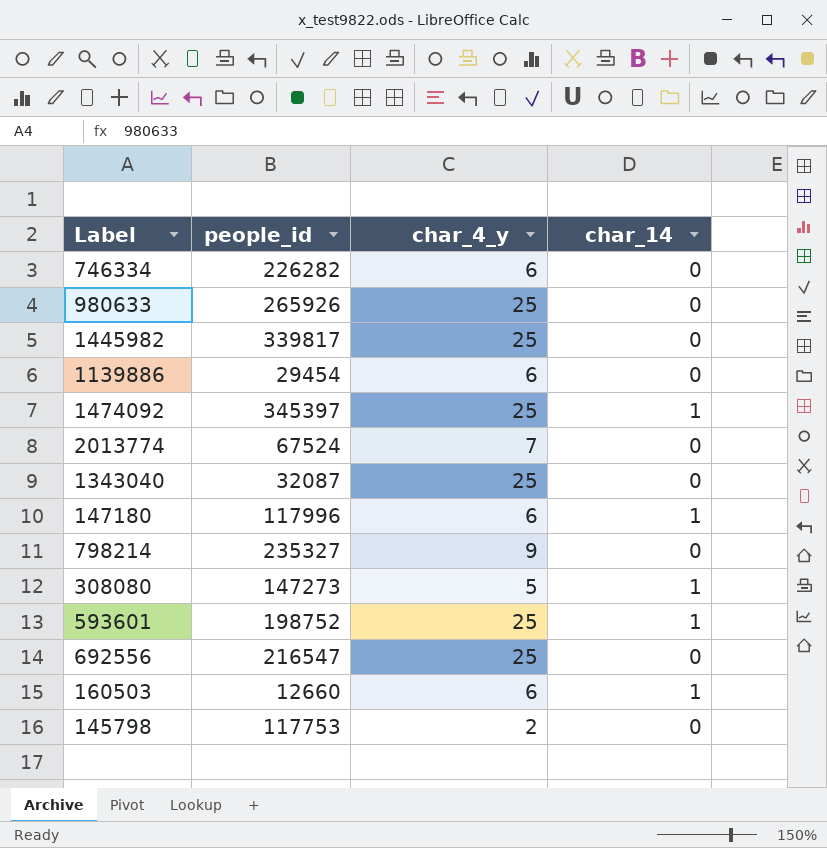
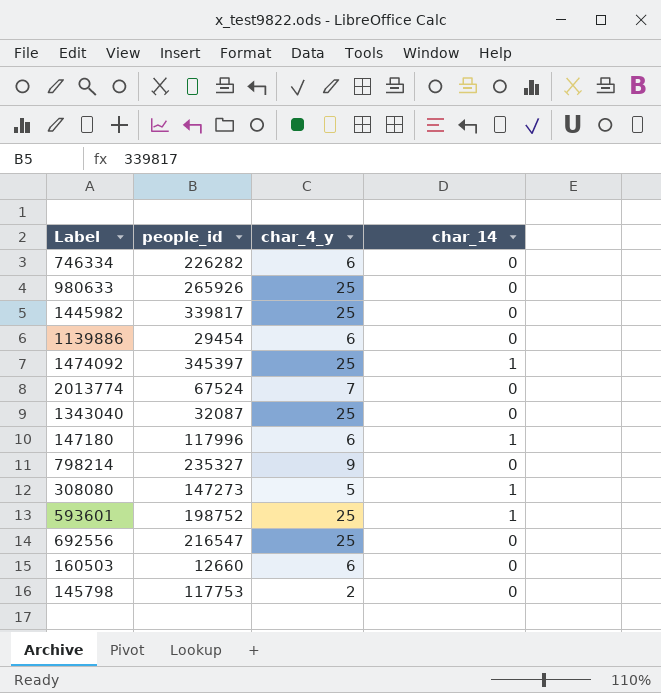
160503 | char_14: 1 -> 0

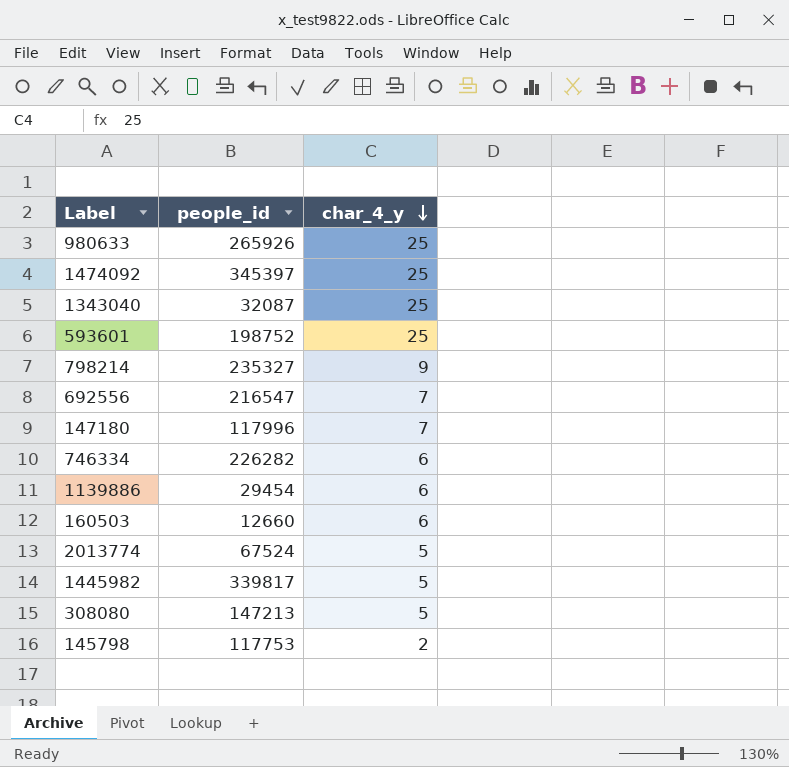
row order: none -> char_4_y descending
column char_14 | position: 4 -> none
692556 | char_4_y: 25 -> 7
147180 | char_4_y: 6 -> 7
2013774 | char_4_y: 7 -> 5
1445982 | char_4_y: 25 -> 5
308080 | people_id: 147273 -> 147213

